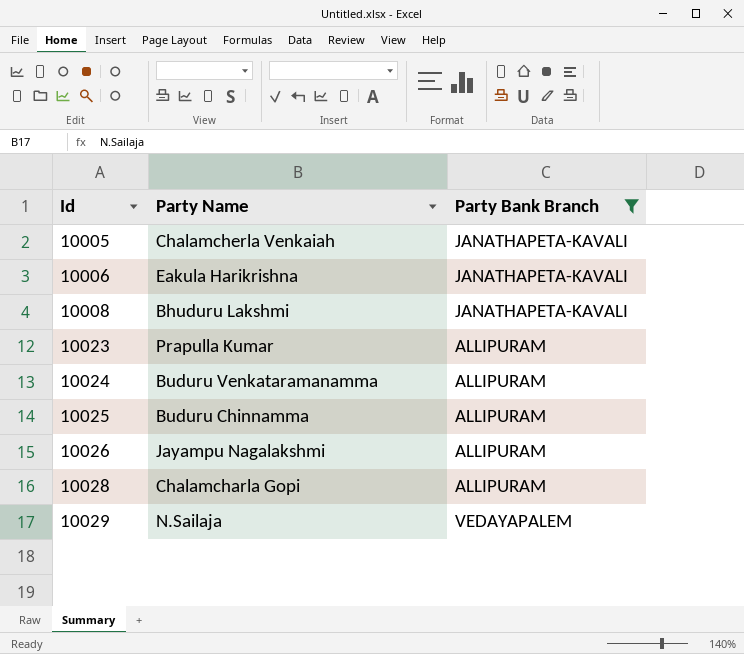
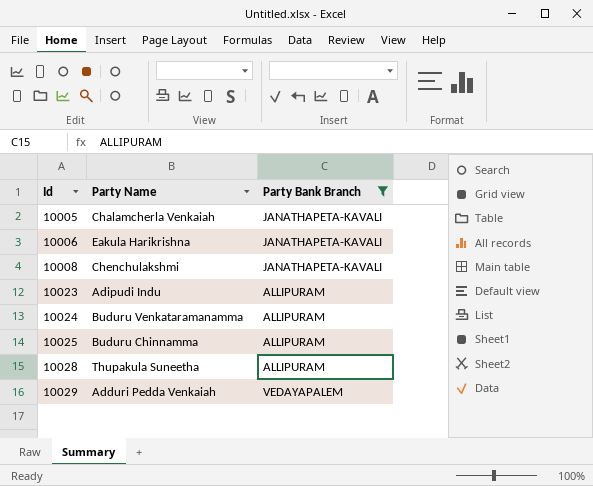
row 10026: Jayampu Nagalakshmi | ALLIPURAM -> none
10008 | Party Name: Bhuduru Lakshmi -> Chenchulakshmi
10023 | Party Name: Prapulla Kumar -> Adipudi Indu
10028 | Party Name: Chalamcharla Gopi -> Thupakula Suneetha
10029 | Party Name: N.Sailaja -> Adduri Pedda Venkaiah

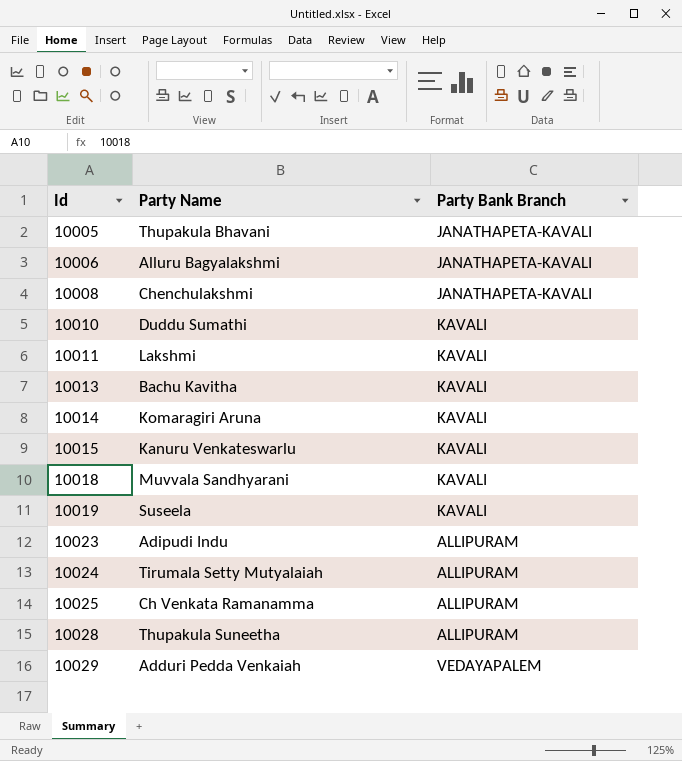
filter: Party Bank Branch != KAVALI -> none
10005 | Party Name: Chalamcherla Venkaiah -> Thupakula Bhavani
10006 | Party Name: Eakula Harikrishna -> Alluru Bagyalakshmi
10024 | Party Name: Buduru Venkataramanamma -> Tirumala Setty Mutyalaiah
10025 | Party Name: Buduru Chinnamma -> Ch Venkata Ramanamma

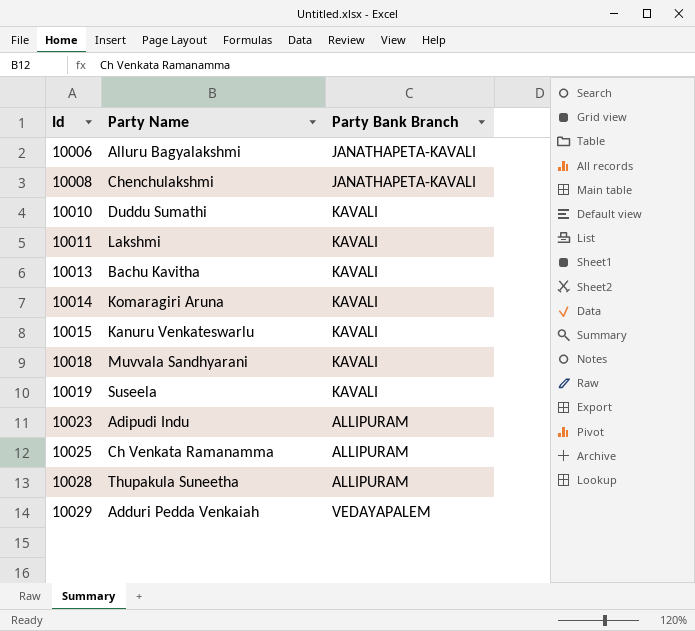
row 10005: Thupakula Bhavani | JANATHAPETA-KAVALI -> none
row 10024: Tirumala Setty Mutyalaiah | ALLIPURAM -> none

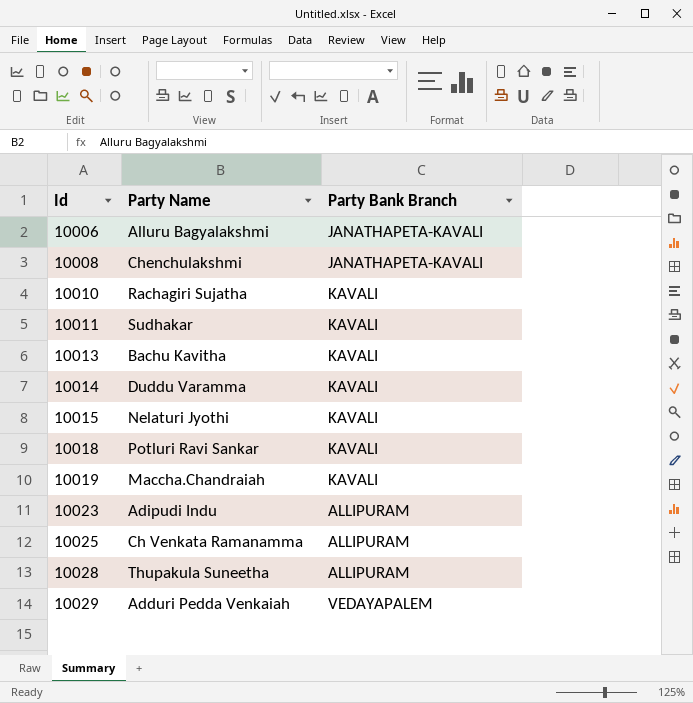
10010 | Party Name: Duddu Sumathi -> Rachagiri Sujatha
10011 | Party Name: Lakshmi -> Sudhakar
10014 | Party Name: Komaragiri Aruna -> Duddu Varamma
10015 | Party Name: Kanuru Venkateswarlu -> Nelaturi Jyothi
10018 | Party Name: Muvvala Sandhyarani -> Potluri Ravi Sankar
10019 | Party Name: Suseela -> Maccha.Chandraiah

